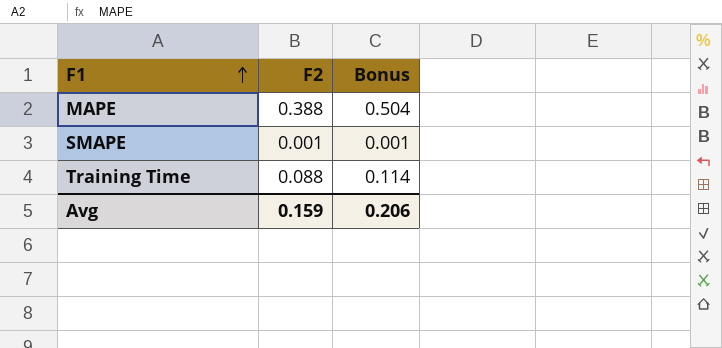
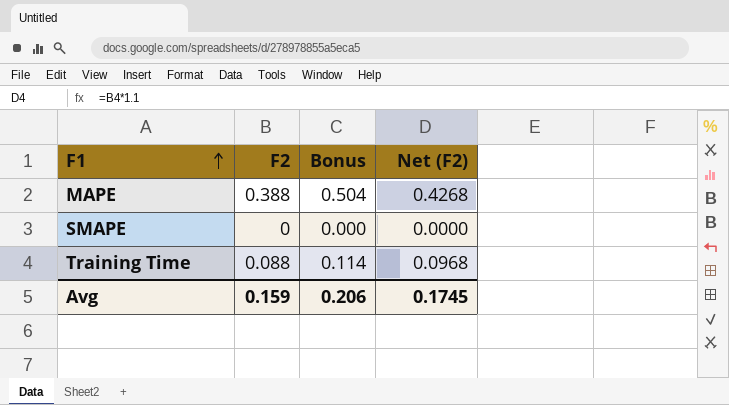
column Net (F2) | formula: none -> [F2] * 1.1
SMAPE | F2: 0.001 -> 0
SMAPE | Bonus: 0.001 -> 0.000

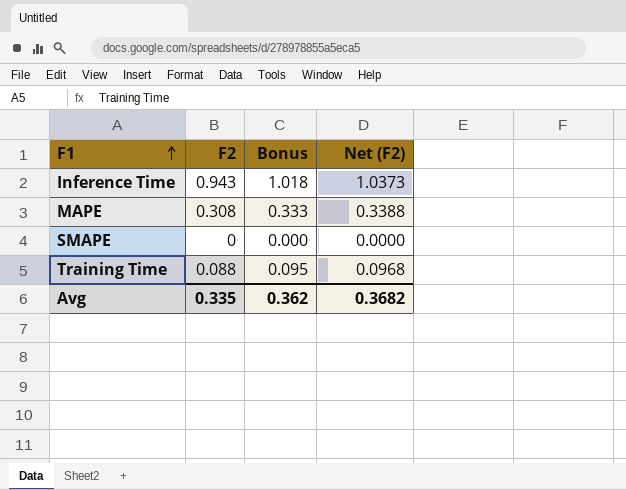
column Bonus | formula: [F2] * 1.3 -> [F2] * 1.08
row Inference Time: none -> 0.943 | 1.018 | 1.0373
MAPE | F2: 0.388 -> 0.308
MAPE | Net (F2): 0.4268 -> 0.3388
Avg | F2: 0.159 -> 0.335
Avg | Bonus: 0.206 -> 0.362
Avg | Net (F2): 0.1745 -> 0.3682

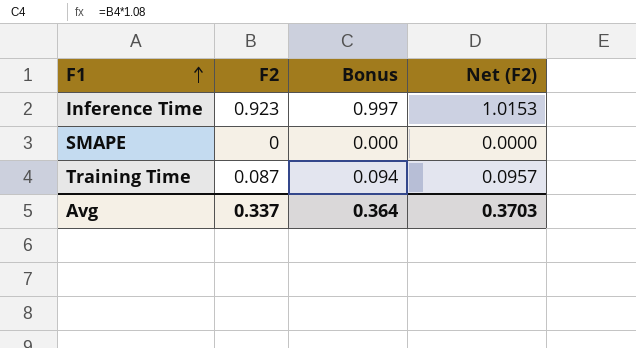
row MAPE: 0.308 | 0.333 | 0.3388 -> none
Inference Time | F2: 0.943 -> 0.923
Inference Time | Bonus: 1.018 -> 0.997
Inference Time | Net (F2): 1.0373 -> 1.0153
Training Time | F2: 0.088 -> 0.087
Training Time | Bonus: 0.095 -> 0.094
Training Time | Net (F2): 0.0968 -> 0.0957
Avg | F2: 0.335 -> 0.337
Avg | Bonus: 0.362 -> 0.364
Avg | Net (F2): 0.3682 -> 0.3703

